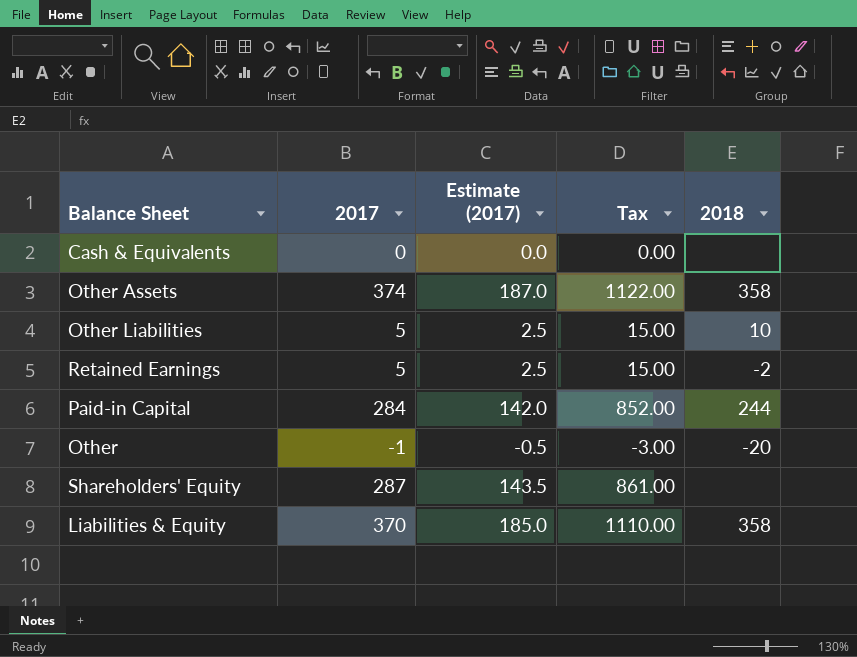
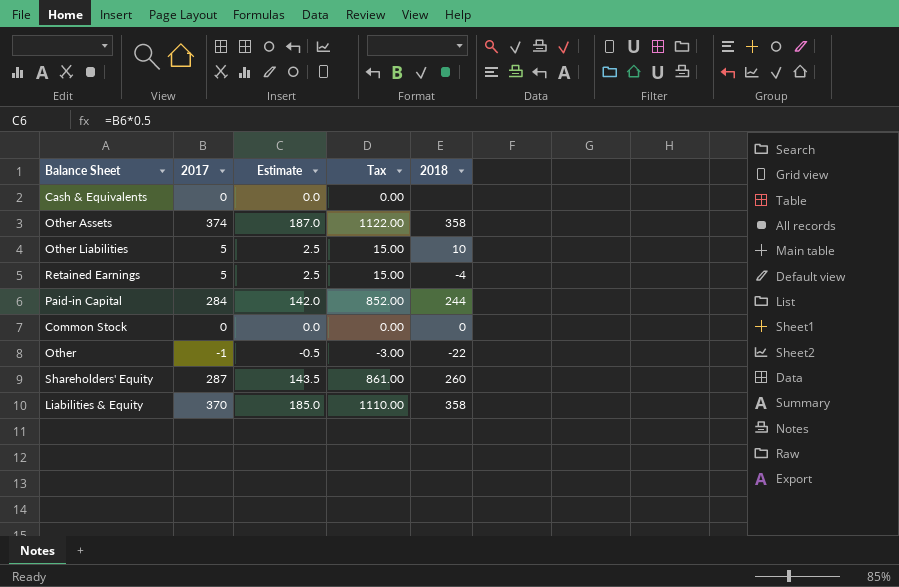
column name: Estimate (2017) -> Estimate
Retained Earnings | 2018: -2 -> -4
row Common Stock: none -> 0 | 0.0 | 0.00 | 0
Other | 2018: -20 -> -22
Shareholders' Equity | 2018: none -> 260

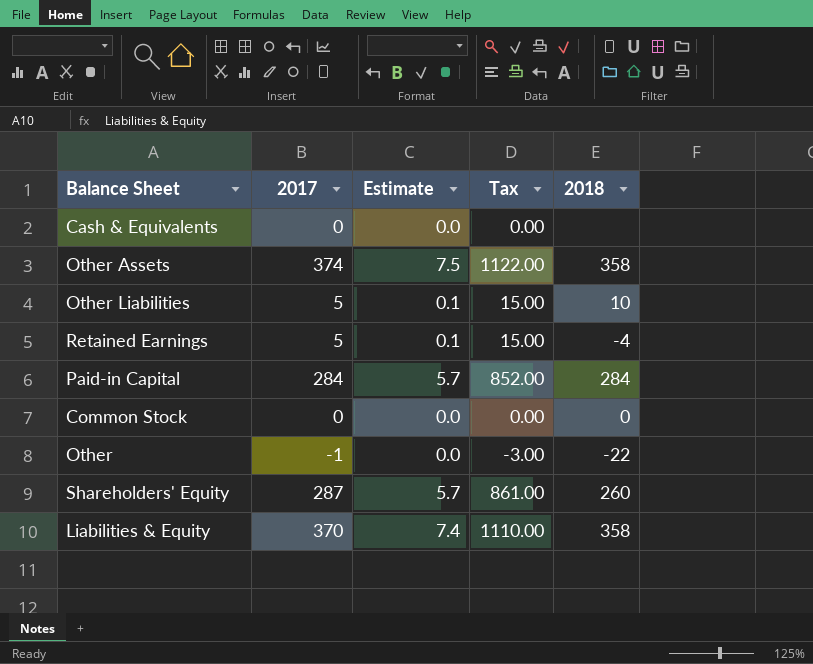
column Estimate | formula: [2017] * 0.5 -> [2017] * 0.02
Paid-in Capital | 2018: 244 -> 284

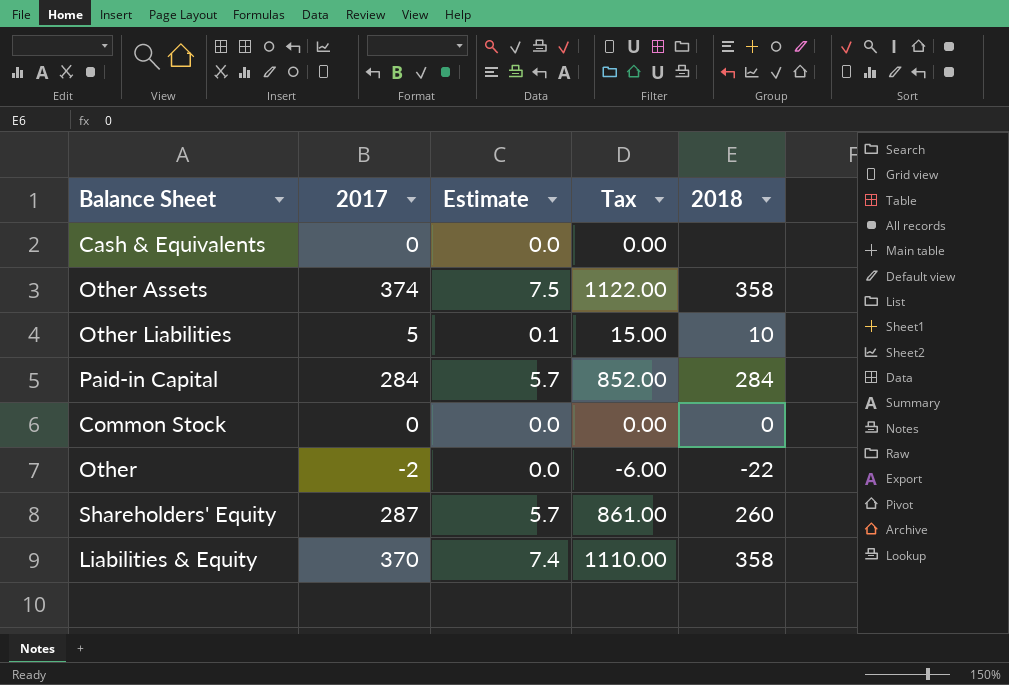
row Retained Earnings: 5 | 0.1 | 15.00 | -4 -> none
Other | 2017: -1 -> -2
Other | Tax: -3.00 -> -6.00

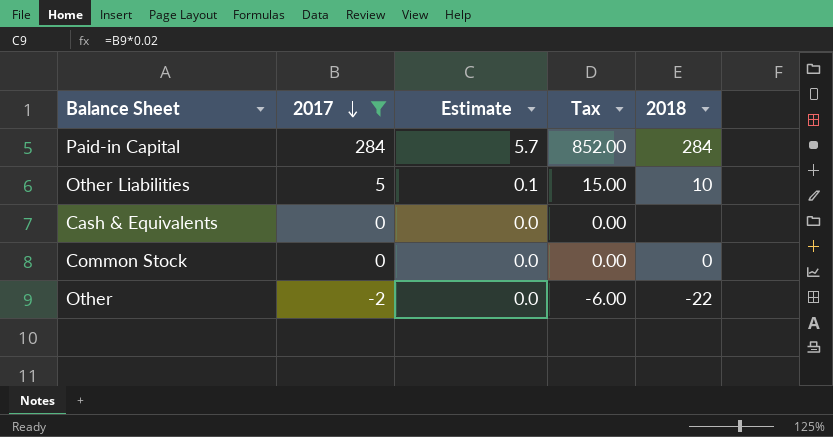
filter: none -> 2017 <= 284
row order: none -> 2017 descending

